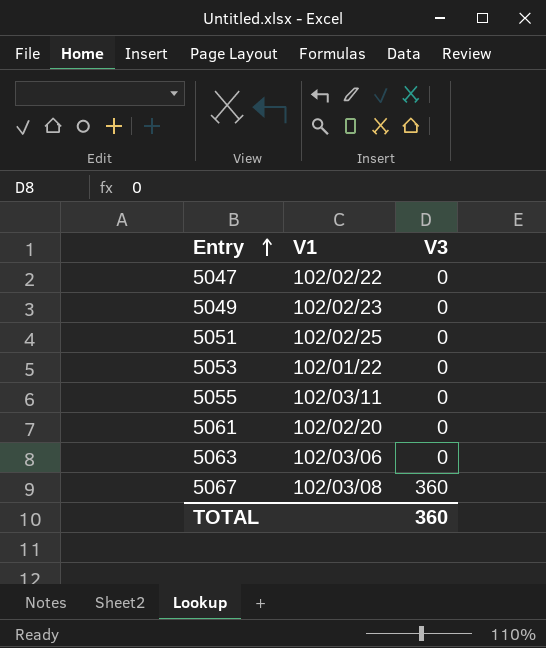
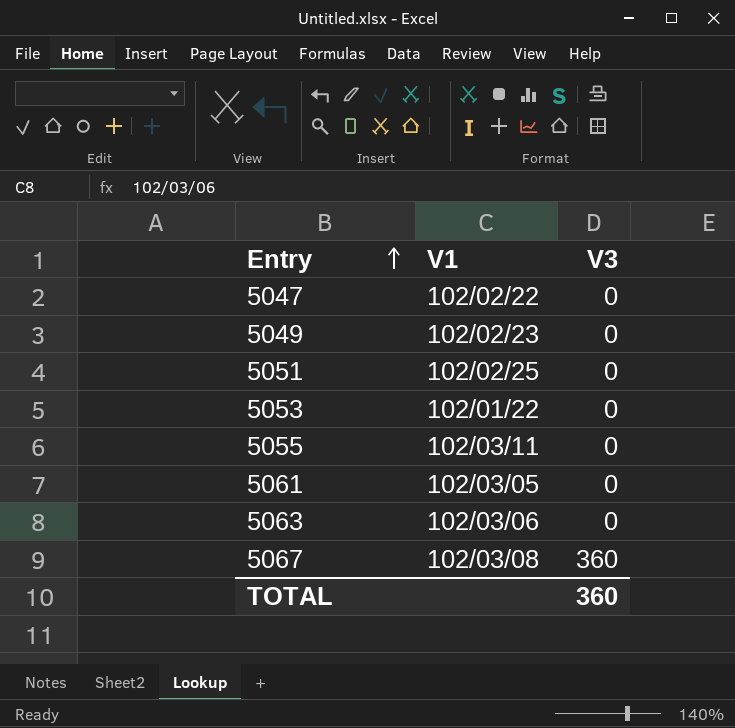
5061 | V1: 102/02/20 -> 102/03/05

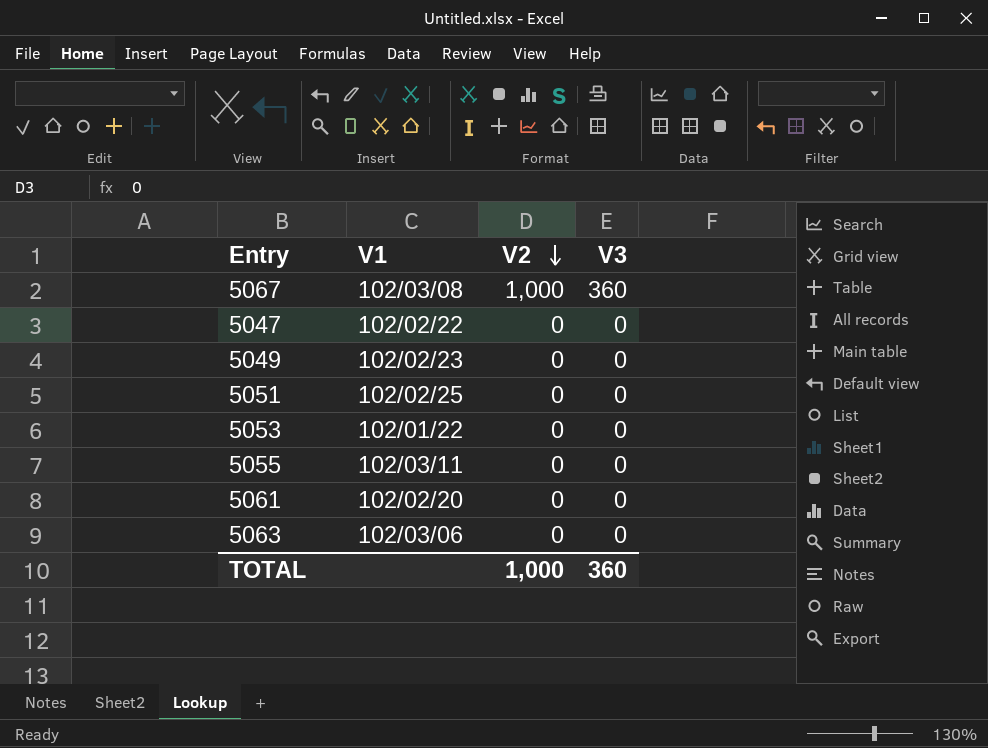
row order: Entry ascending -> V2 descending
column V2 | position: none -> 3
5061 | V1: 102/03/05 -> 102/02/20

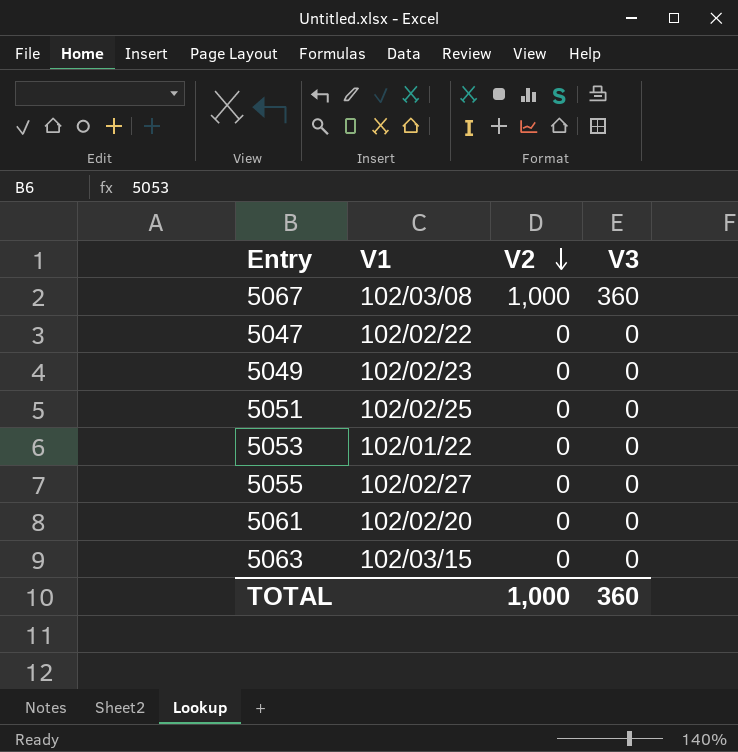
5055 | V1: 102/03/11 -> 102/02/27
5063 | V1: 102/03/06 -> 102/03/15

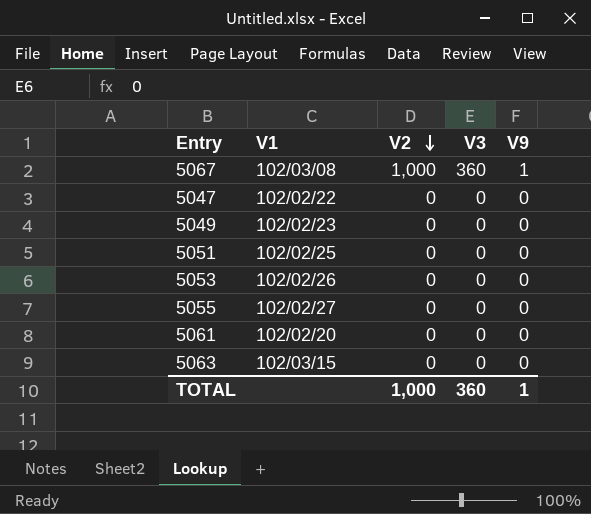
column V9 | position: none -> 5
5053 | V1: 102/01/22 -> 102/02/26

